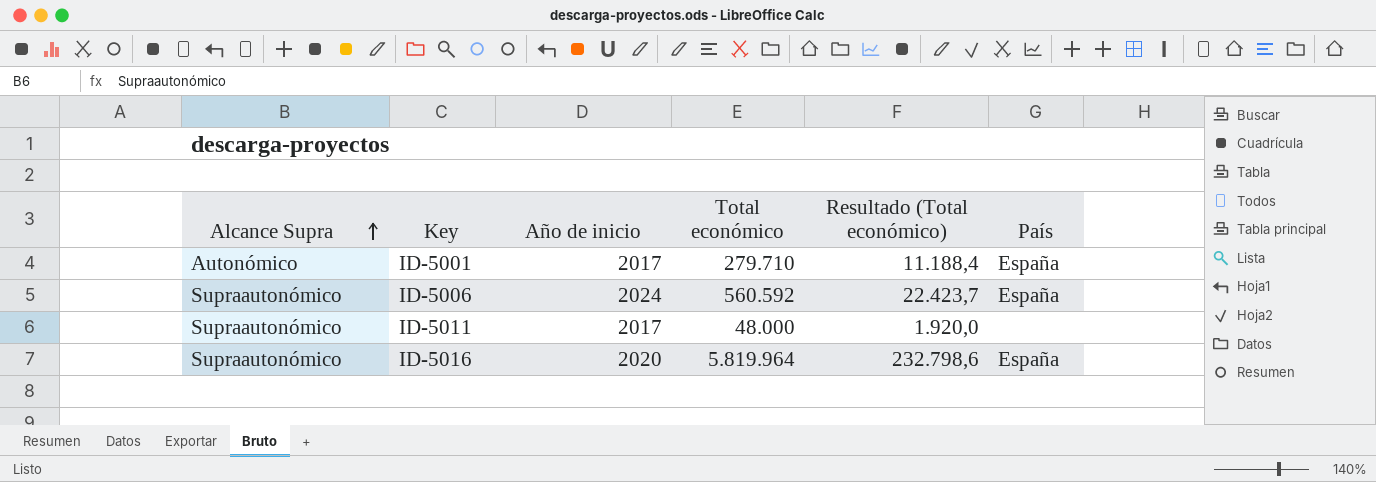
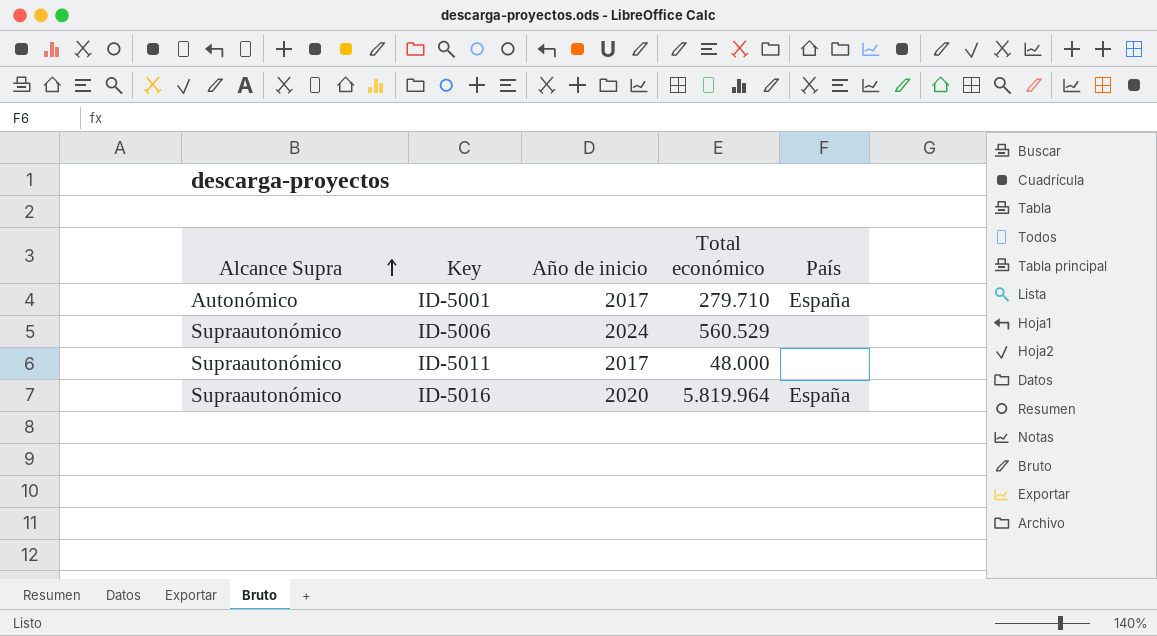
column Resultado (Total económico) | formula: [Total económico] * 0,04 -> none
ID-5006 | Total económico: 560.592 -> 560.529
ID-5006 | País: España -> none

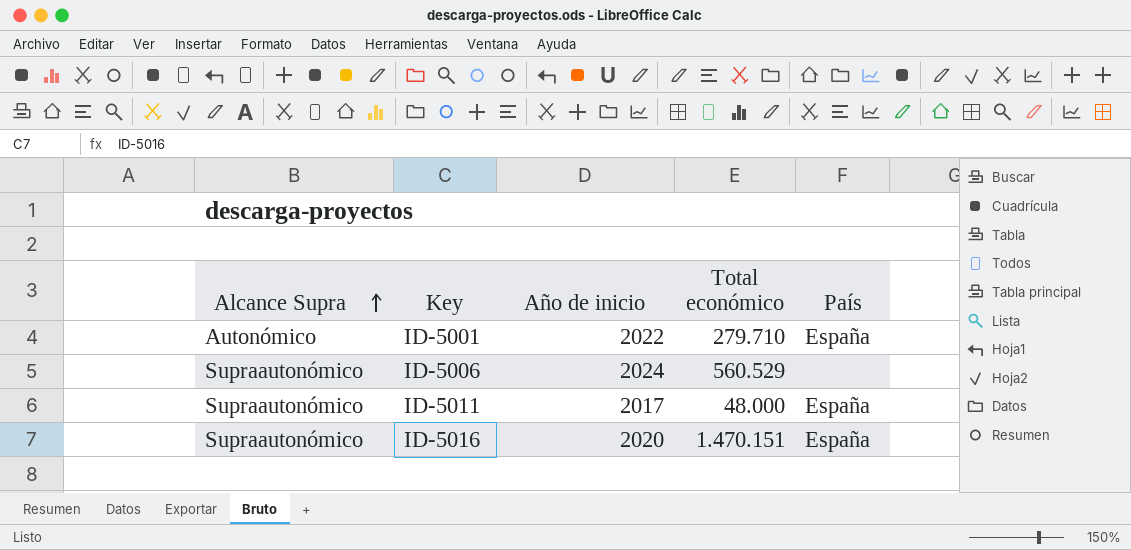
ID-5001 | Año de inicio: 2017 -> 2022
ID-5011 | País: none -> España
ID-5016 | Total económico: 5.819.964 -> 1.470.151

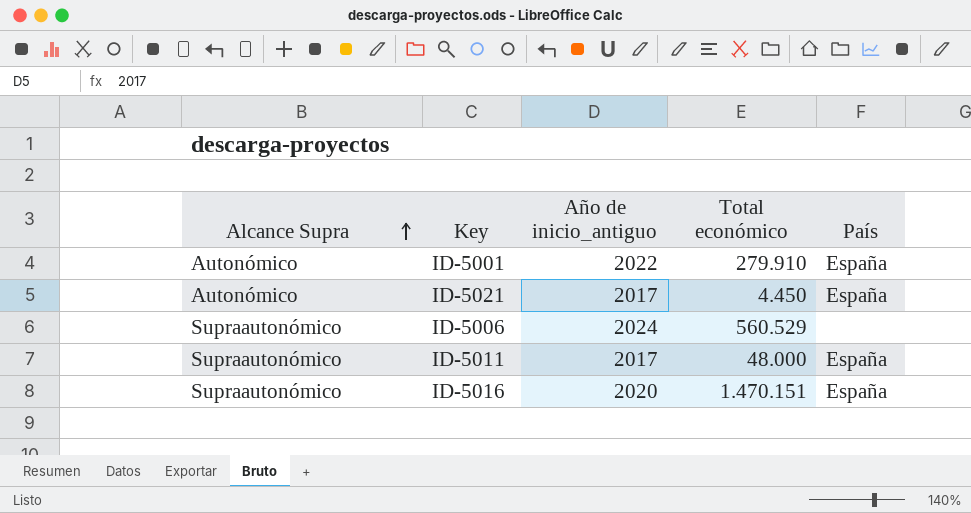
column name: Año de inicio -> Año de inicio_antiguo
ID-5001 | Total económico: 279.710 -> 279.910
row ID-5021: none -> Autonómico | 2017 | 4.450 | España

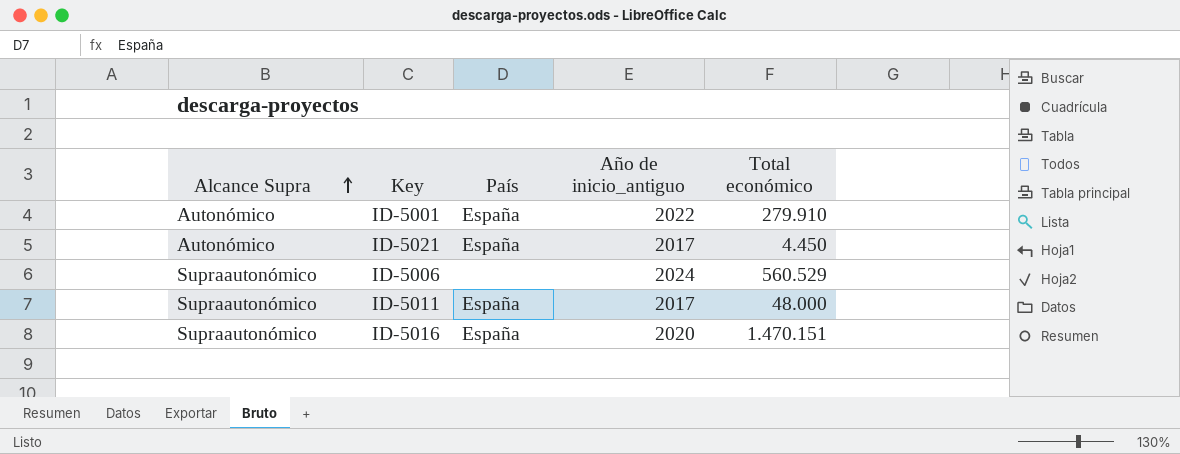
column País | position: 5 -> 3

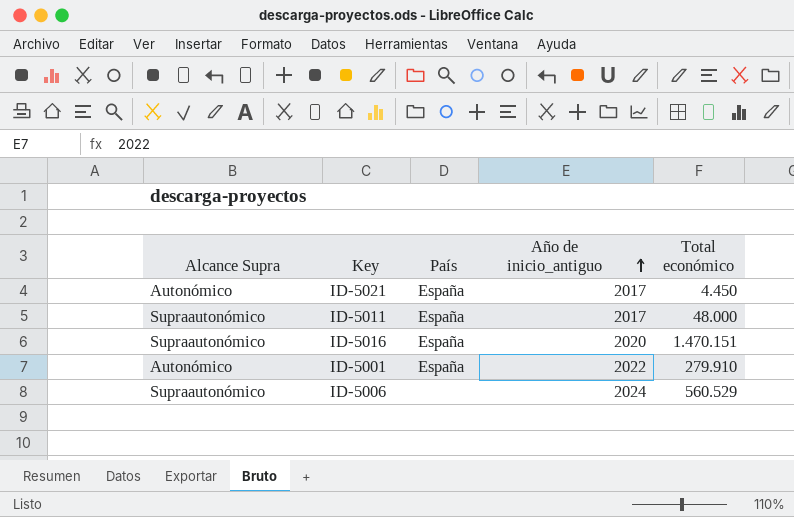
row order: Alcance Supra ascending -> Año de inicio_antiguo ascending

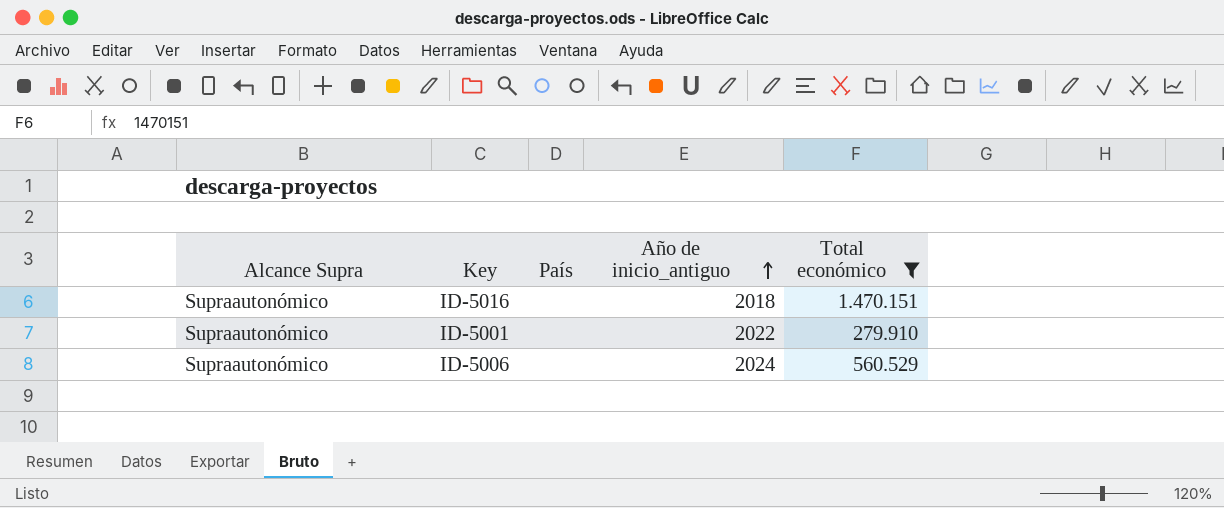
filter: none -> Total económico >= 279.910
ID-5016 | País: España -> none
ID-5016 | Año de inicio_antiguo: 2020 -> 2018
ID-5001 | Alcance Supra: Autonómico -> Supraautonómico
ID-5001 | País: España -> none

